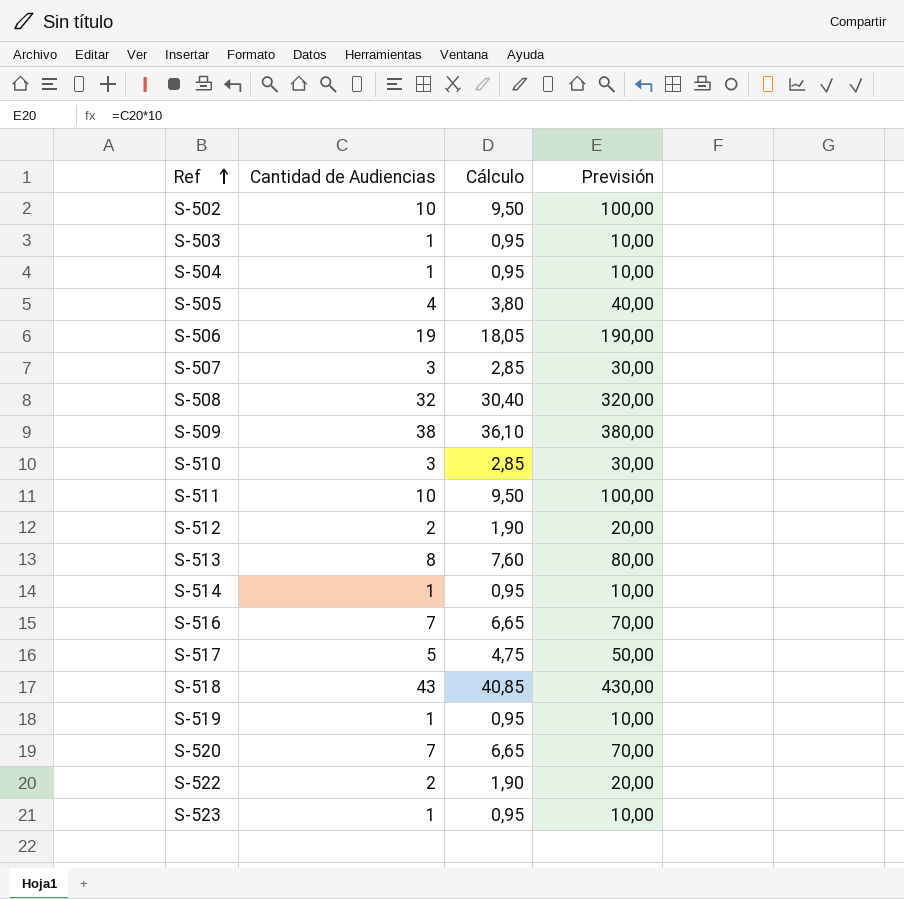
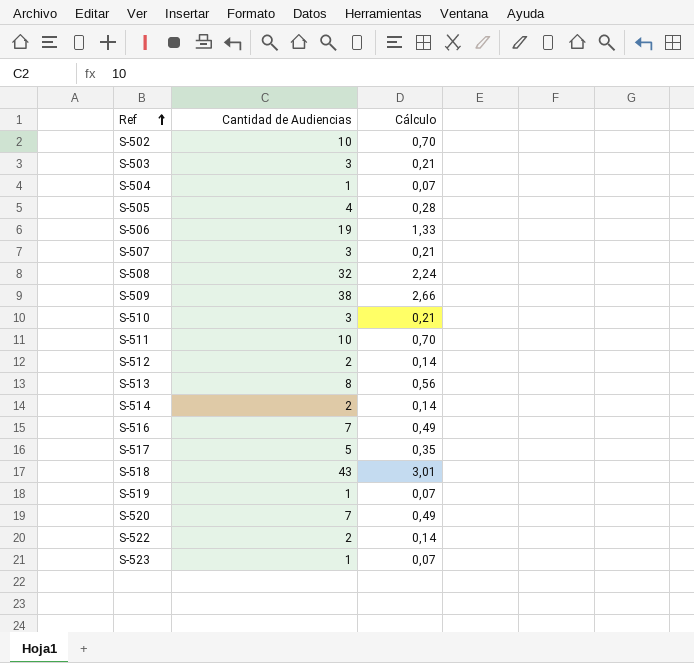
column Previsión | formula: [Cantidad de Audiencias] * 10 -> none
column Cálculo | formula: [Cantidad de Audiencias] * 0,95 -> [Cantidad de Audiencias] * 0,07
S-503 | Cantidad de Audiencias: 1 -> 3
S-514 | Cantidad de Audiencias: 1 -> 2

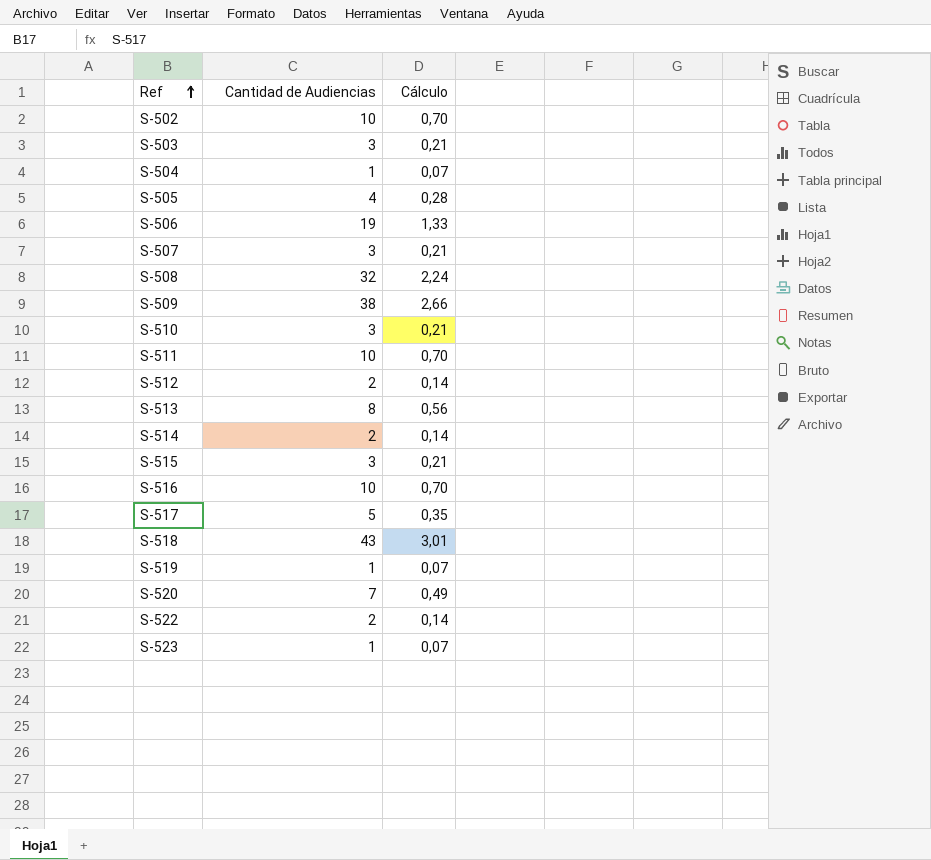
row S-515: none -> 3 | 0,21
S-516 | Cantidad de Audiencias: 7 -> 10
S-516 | Cálculo: 0,49 -> 0,70

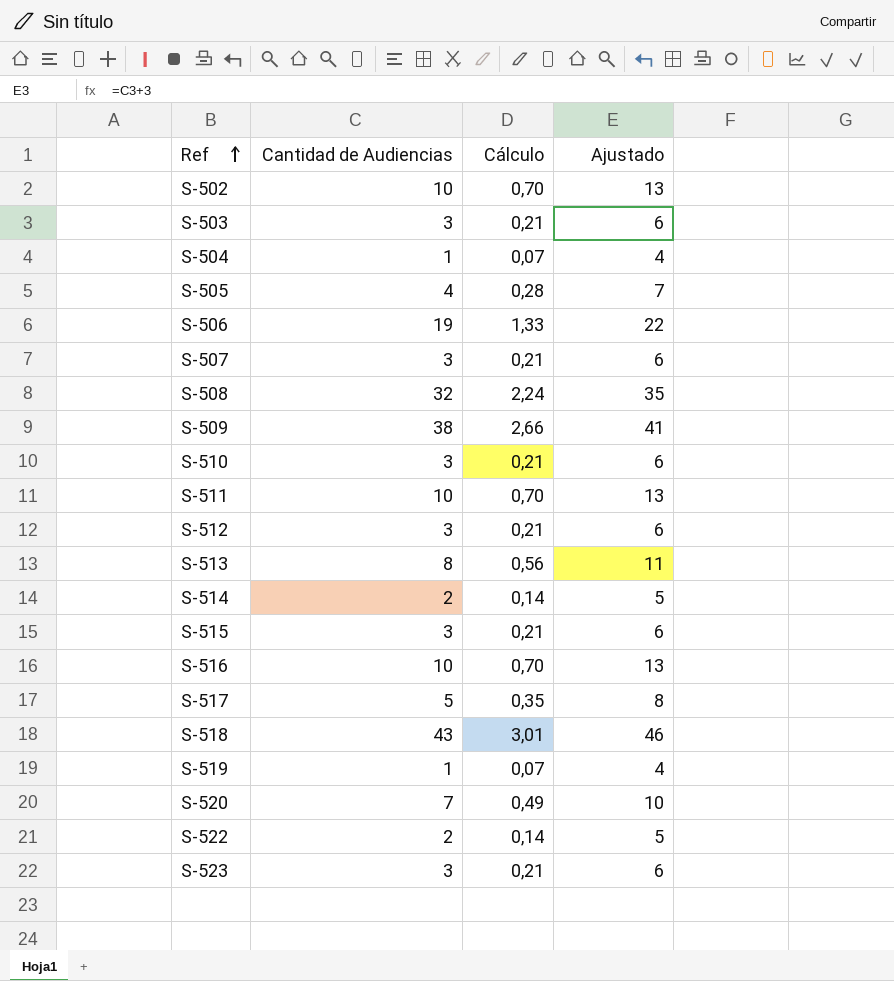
column Ajustado | formula: none -> [Cantidad de Audiencias] + 3
S-512 | Cantidad de Audiencias: 2 -> 3
S-512 | Cálculo: 0,14 -> 0,21
S-523 | Cantidad de Audiencias: 1 -> 3
S-523 | Cálculo: 0,07 -> 0,21

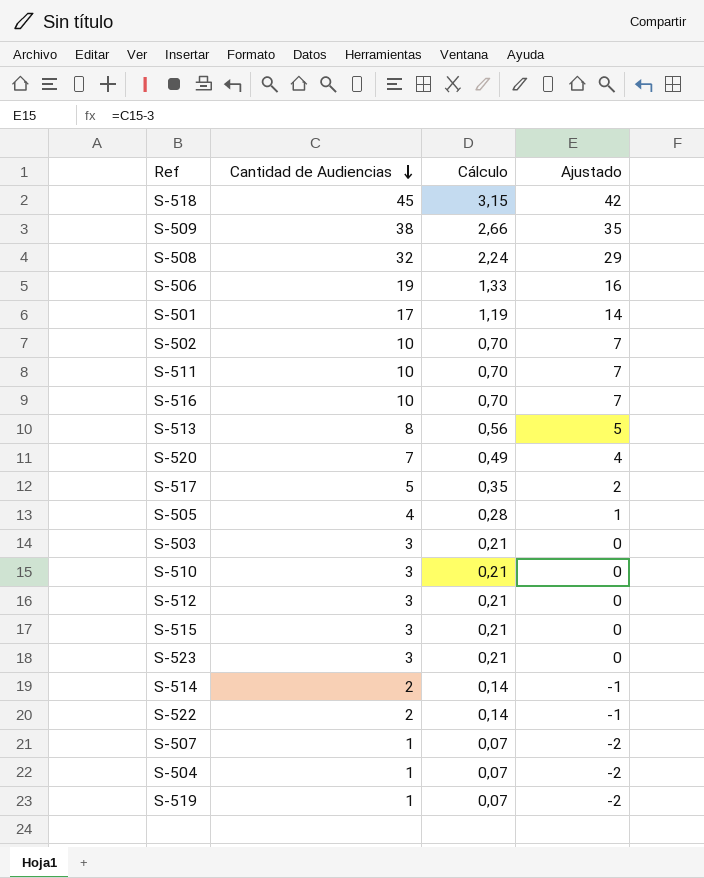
row order: Ref ascending -> Cantidad de Audiencias descending
column Ajustado | formula: [Cantidad de Audiencias] + 3 -> [Cantidad de Audiencias] - 3
S-518 | Cantidad de Audiencias: 43 -> 45
S-518 | Cálculo: 3,01 -> 3,15
row S-501: none -> 17 | 1,19 | 14
S-507 | Cantidad de Audiencias: 3 -> 1
S-507 | Cálculo: 0,21 -> 0,07

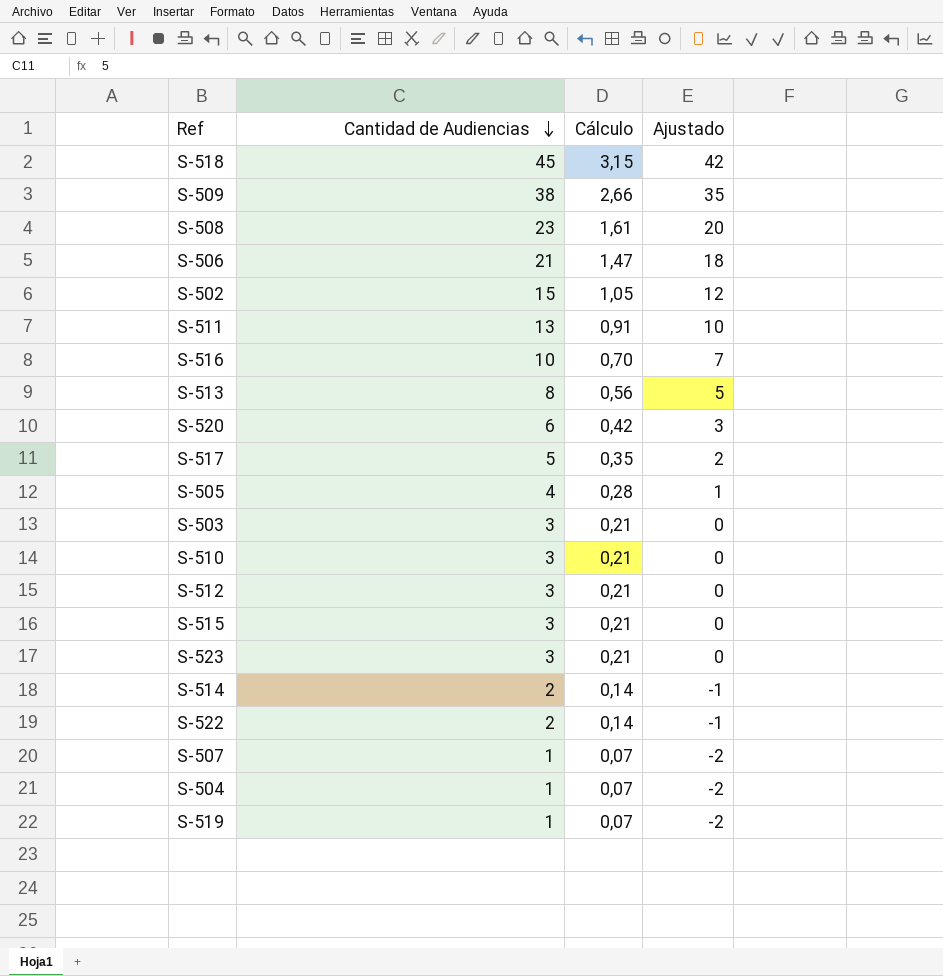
row S-501: 17 | 1,19 | 14 -> none
S-508 | Cantidad de Audiencias: 32 -> 23
S-508 | Cálculo: 2,24 -> 1,61
S-508 | Ajustado: 29 -> 20
S-506 | Cantidad de Audiencias: 19 -> 21
S-506 | Cálculo: 1,33 -> 1,47
S-506 | Ajustado: 16 -> 18
S-502 | Cantidad de Audiencias: 10 -> 15
S-502 | Cálculo: 0,70 -> 1,05
S-502 | Ajustado: 7 -> 12
S-511 | Cantidad de Audiencias: 10 -> 13
S-511 | Cálculo: 0,70 -> 0,91
S-511 | Ajustado: 7 -> 10
S-520 | Cantidad de Audiencias: 7 -> 6
S-520 | Cálculo: 0,49 -> 0,42
S-520 | Ajustado: 4 -> 3

